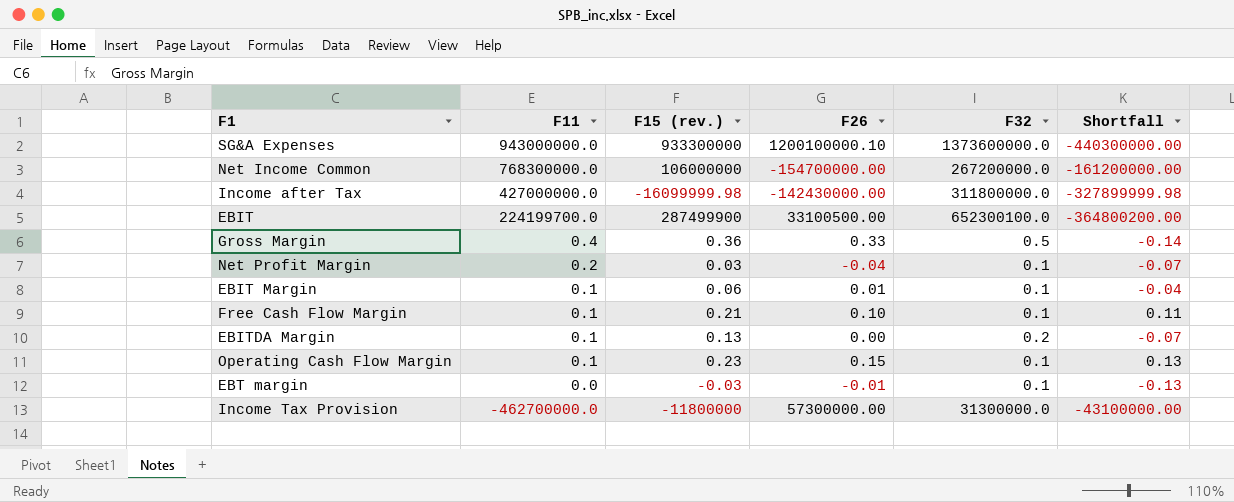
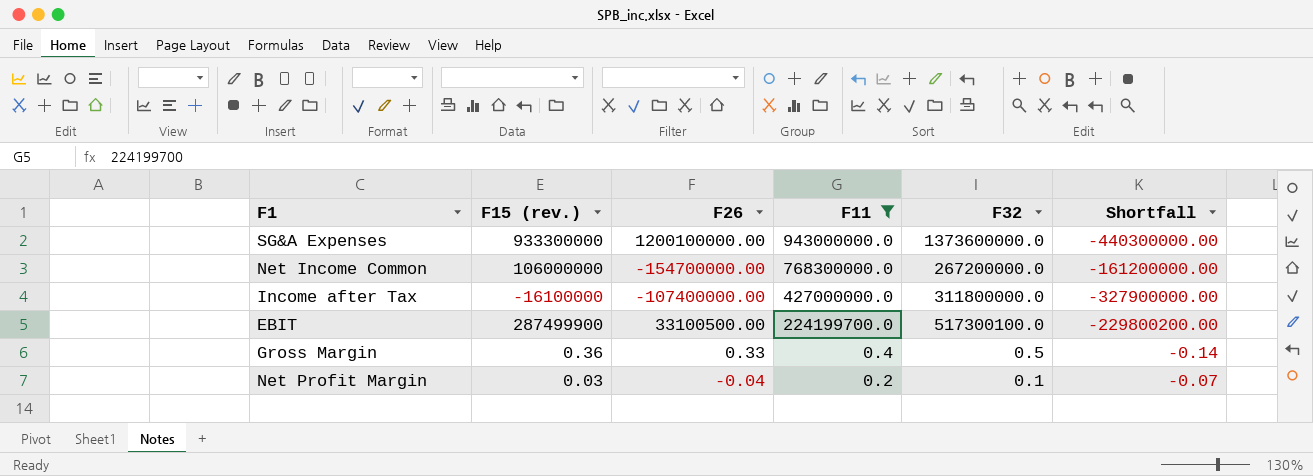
filter: none -> F11 >= 0.2
column F11 | position: 2 -> 4
SG&A Expenses | F26: 1200100000.10 -> 1200100000.00
Income after Tax | F15 (rev.): -16099999.98 -> -16100000
Income after Tax | F26: -142430000.00 -> -107400000.00
Income after Tax | Shortfall: -327899999.98 -> -327900000.00
EBIT | F32: 652300100.0 -> 517300100.0
EBIT | Shortfall: -364800200.00 -> -229800200.00

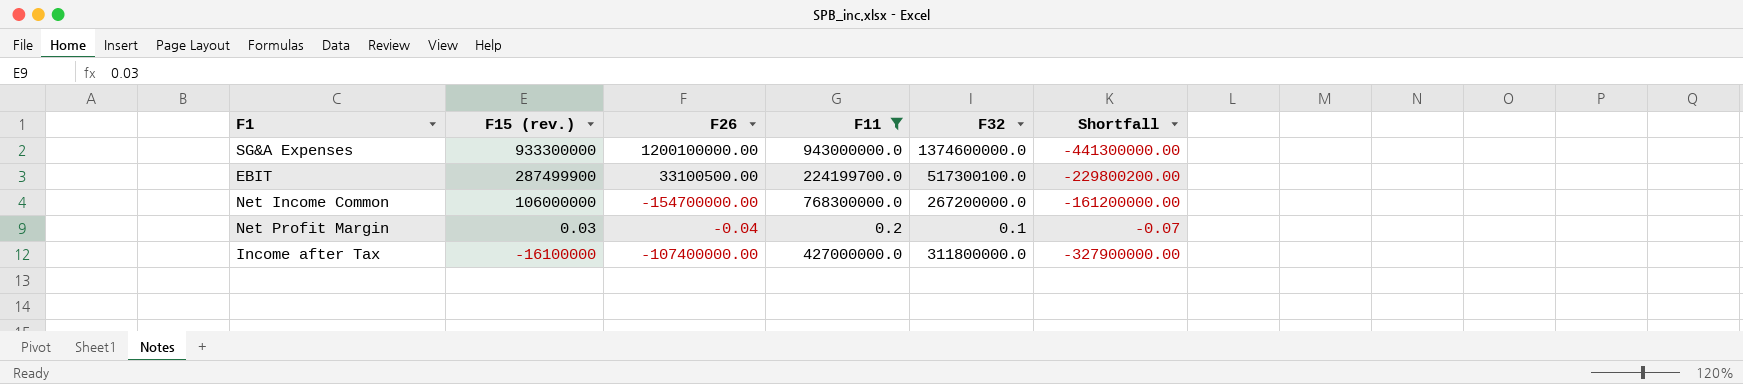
row order: F11 descending -> F15 (rev.) descending
row Gross Margin: 0.36 | 0.33 | 0.4 | 0.5 | -0.14 -> none
SG&A Expenses | F32: 1373600000.0 -> 1374600000.0
SG&A Expenses | Shortfall: -440300000.00 -> -441300000.00

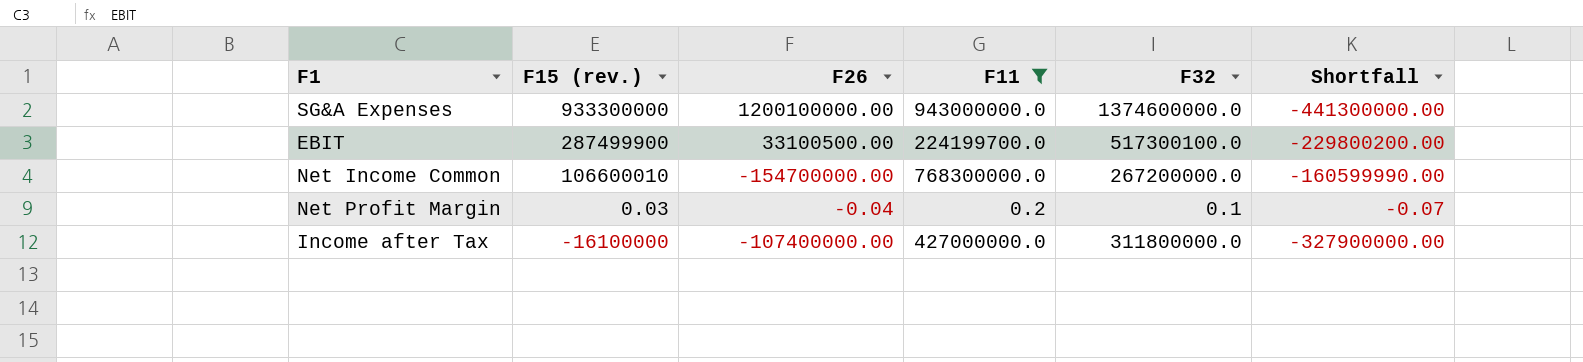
Net Income Common | F15 (rev.): 106000000 -> 106600010
Net Income Common | Shortfall: -161200000.00 -> -160599990.00

